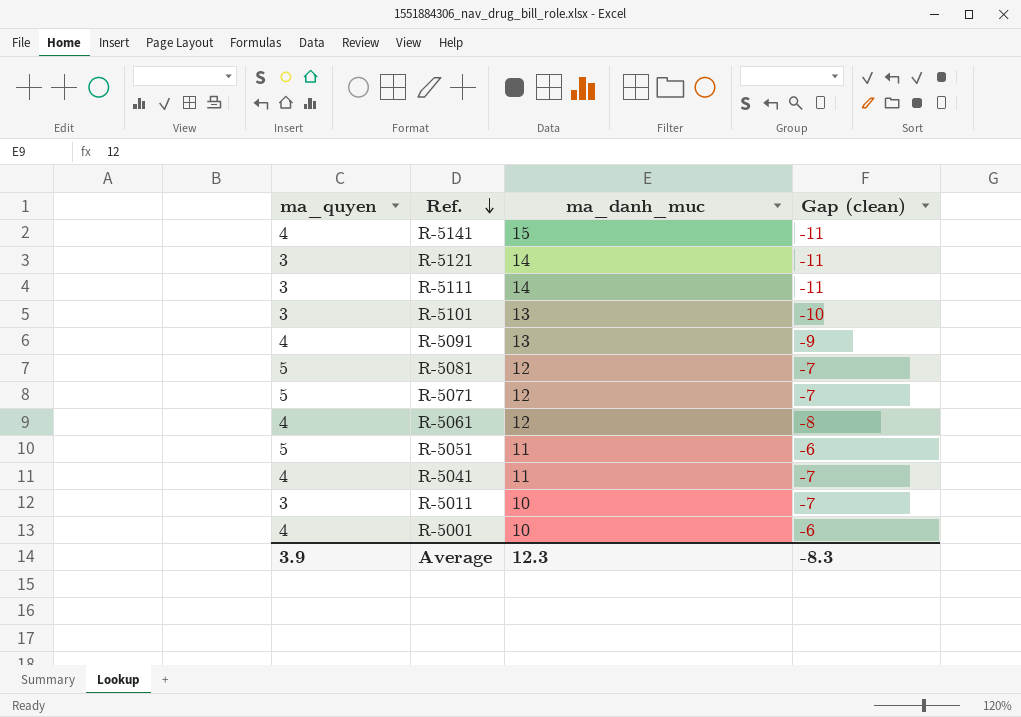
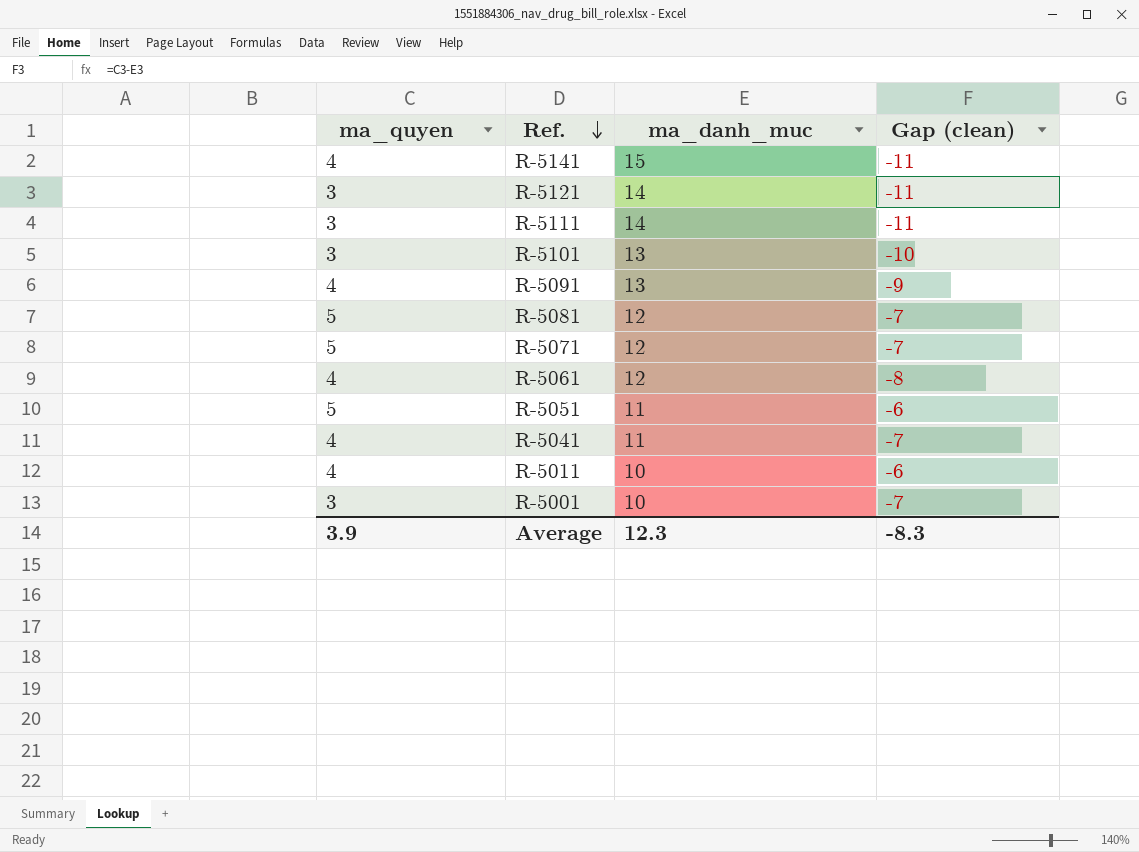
R-5011 | ma_quyen: 3 -> 4
R-5011 | Gap (clean): -7 -> -6
R-5001 | ma_quyen: 4 -> 3
R-5001 | Gap (clean): -6 -> -7

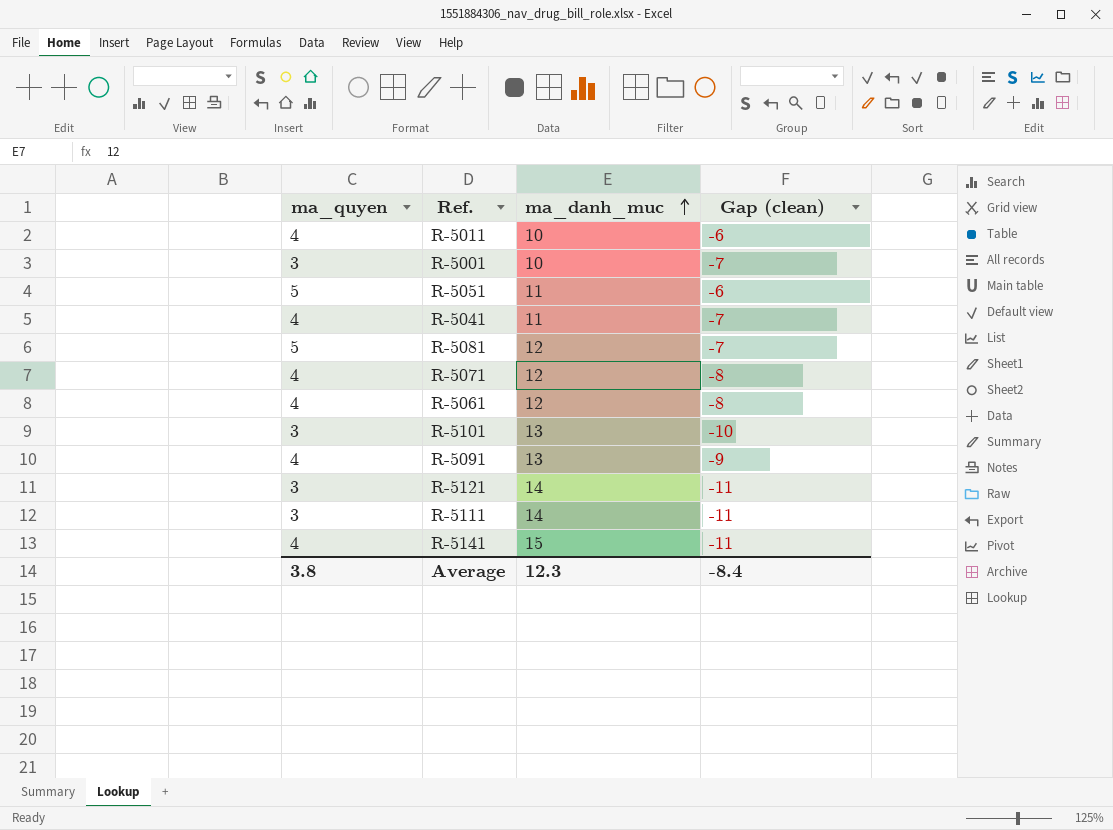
row order: Ref. descending -> ma_danh_muc ascending
R-5071 | ma_quyen: 5 -> 4
R-5071 | Gap (clean): -7 -> -8
Average | ma_quyen: 3.9 -> 3.8
Average | Gap (clean): -8.3 -> -8.4

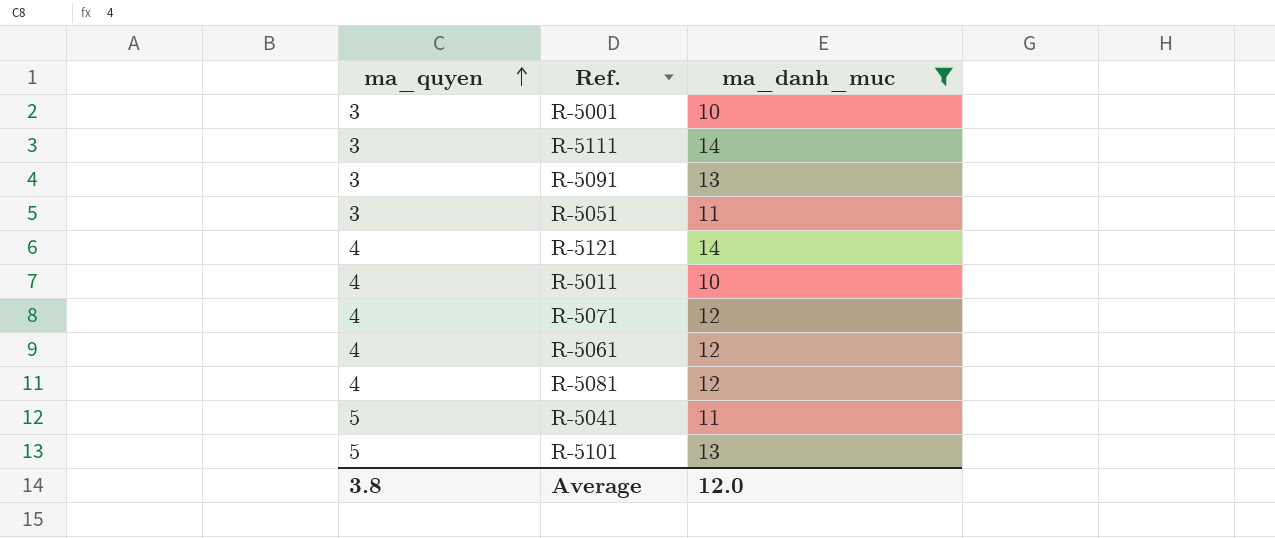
filter: none -> ma_danh_muc != 15
row order: ma_danh_muc ascending -> ma_quyen ascending
column Gap (clean) | formula: [ma_quyen] - [ma_danh_muc] -> none
R-5091 | ma_quyen: 4 -> 3
R-5051 | ma_quyen: 5 -> 3
R-5121 | ma_quyen: 3 -> 4
R-5081 | ma_quyen: 5 -> 4
R-5041 | ma_quyen: 4 -> 5
R-5101 | ma_quyen: 3 -> 5
Average | ma_danh_muc: 12.3 -> 12.0

